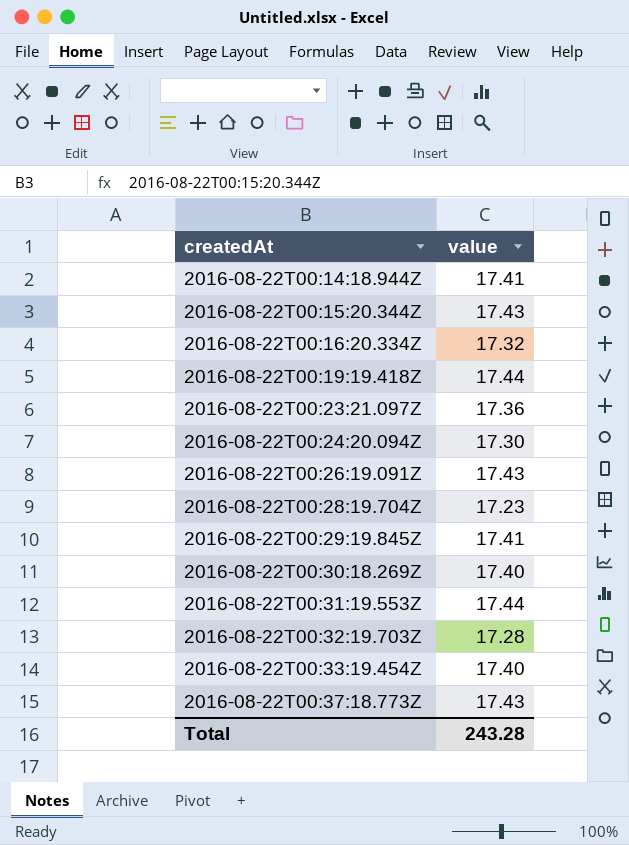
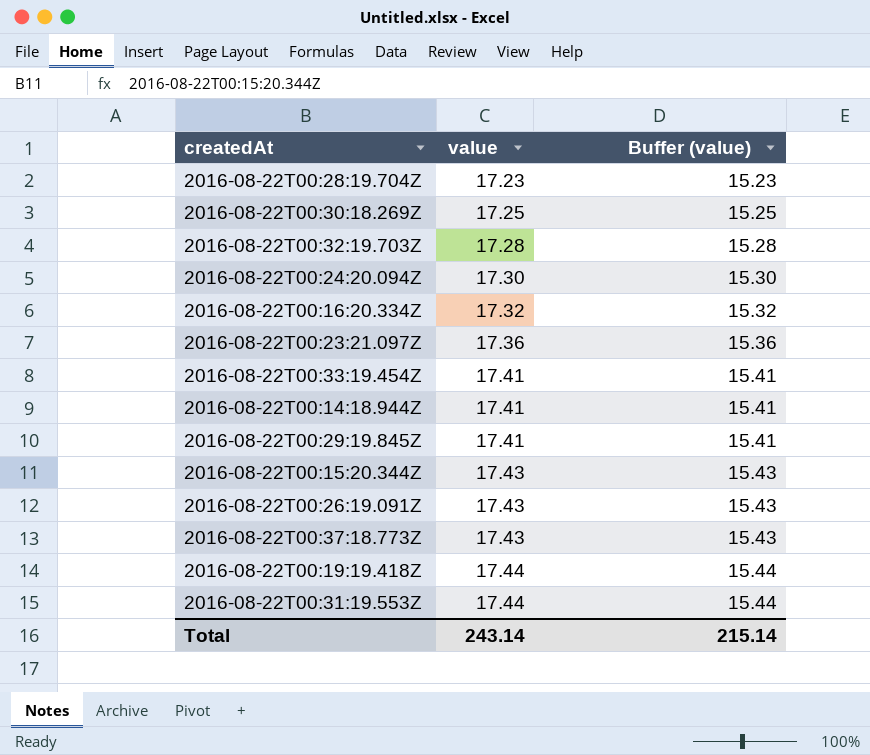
row order: createdAt ascending -> value ascending
column Buffer (value) | formula: none -> [value] - 2
2016-08-22T00:30:18.269Z | value: 17.40 -> 17.25
2016-08-22T00:33:19.454Z | value: 17.40 -> 17.41
Total | value: 243.28 -> 243.14

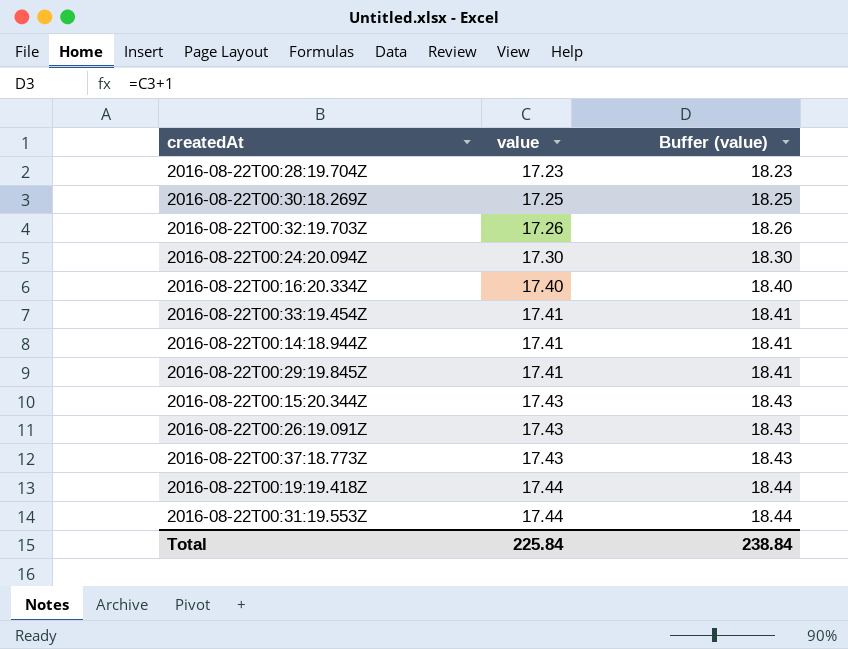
column Buffer (value) | formula: [value] - 2 -> [value] + 1
row 2016-08-22T00:23:21.097Z: 17.36 | 15.36 -> none
2016-08-22T00:32:19.703Z | value: 17.28 -> 17.26
2016-08-22T00:16:20.334Z | value: 17.32 -> 17.40
Total | value: 243.14 -> 225.84
Total | Buffer (value): 215.14 -> 238.84

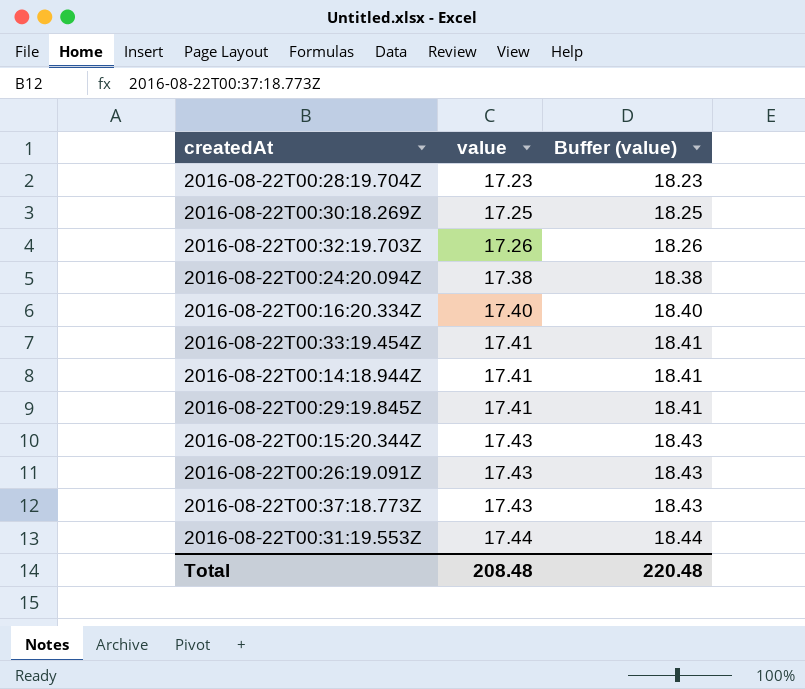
row 2016-08-22T00:19:19.418Z: 17.44 | 18.44 -> none
2016-08-22T00:24:20.094Z | value: 17.30 -> 17.38
2016-08-22T00:24:20.094Z | Buffer (value): 18.30 -> 18.38
Total | value: 225.84 -> 208.48
Total | Buffer (value): 238.84 -> 220.48

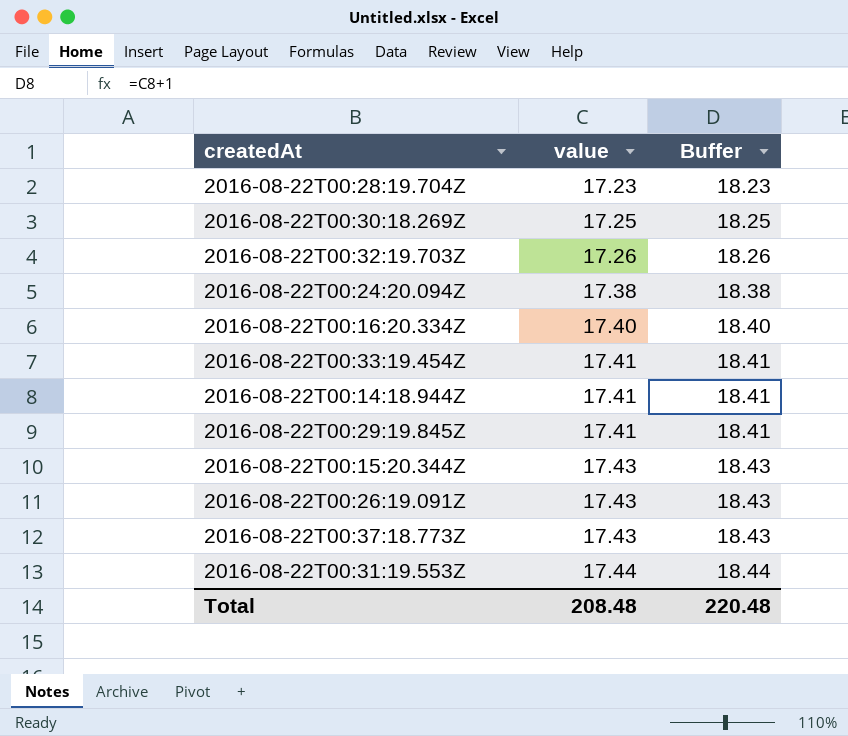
column name: Buffer (value) -> Buffer

